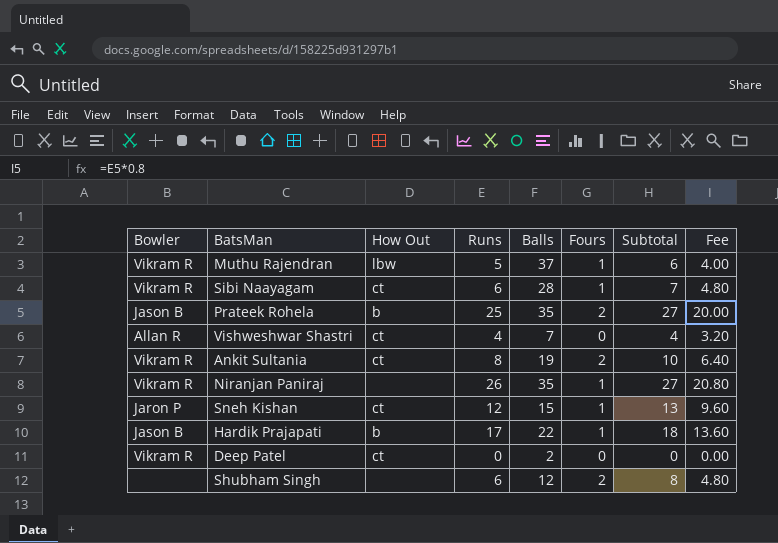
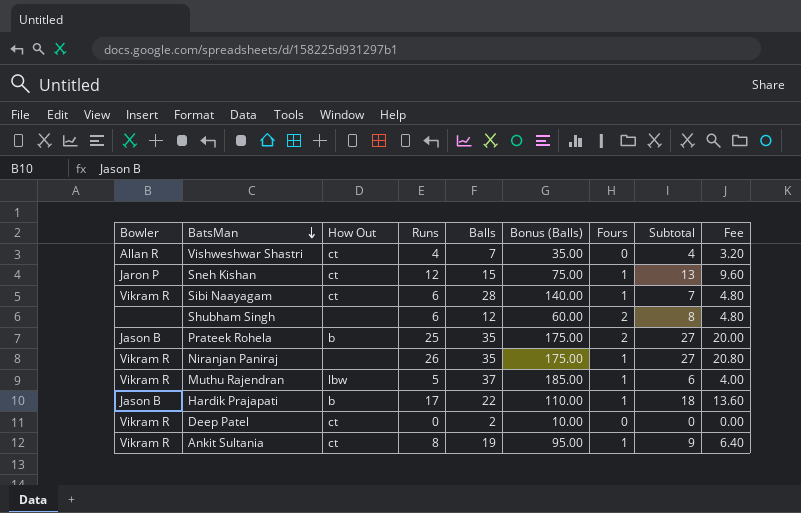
row order: none -> BatsMan descending
column Bonus (Balls) | formula: none -> [Balls] * 5
Ankit Sultania | Fours: 2 -> 1
Ankit Sultania | Subtotal: 10 -> 9

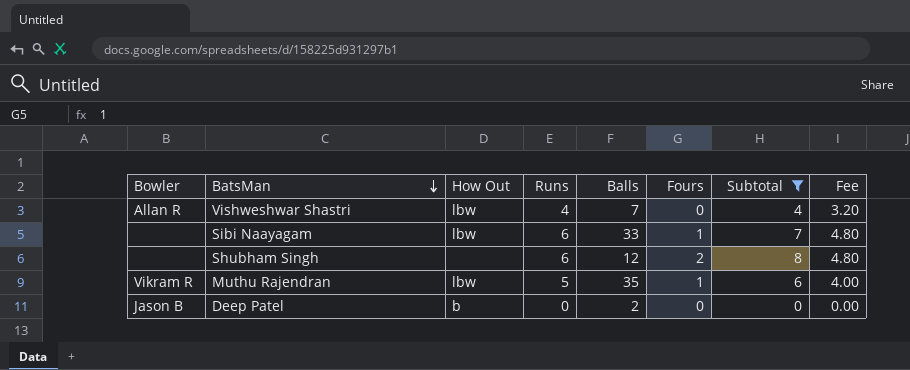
filter: none -> Subtotal <= 8
column Bonus (Balls) | formula: [Balls] * 5 -> none
Vishweshwar Shastri | How Out: ct -> lbw
Sibi Naayagam | Bowler: Vikram R -> none
Sibi Naayagam | How Out: ct -> lbw
Sibi Naayagam | Balls: 28 -> 33
Muthu Rajendran | Balls: 37 -> 35
Deep Patel | Bowler: Vikram R -> Jason B
Deep Patel | How Out: ct -> b

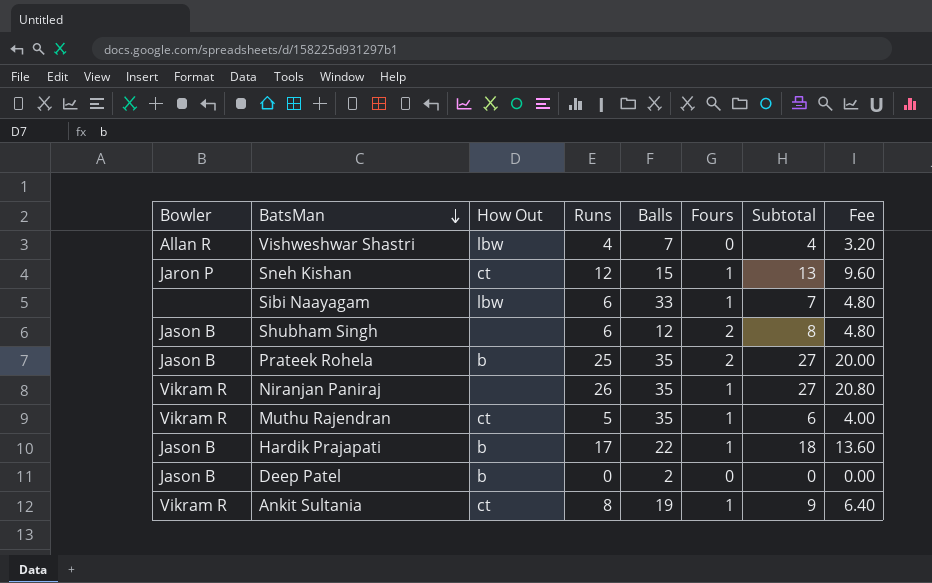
filter: Subtotal <= 8 -> none
Shubham Singh | Bowler: none -> Jason B
Muthu Rajendran | How Out: lbw -> ct

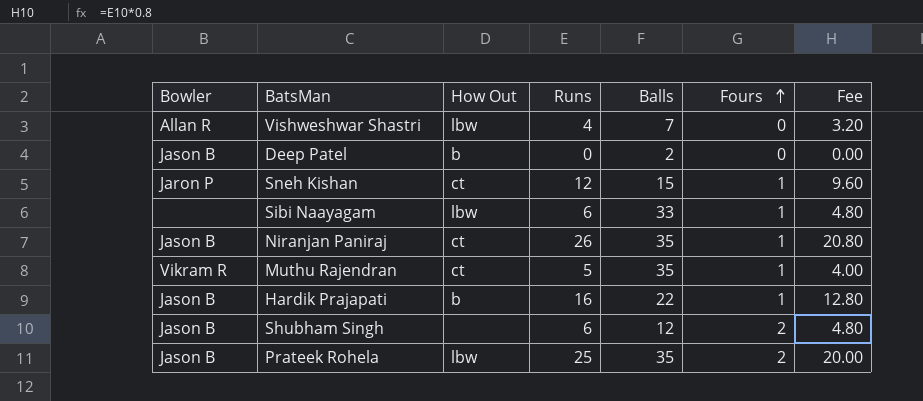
row order: BatsMan descending -> Fours ascending
column Subtotal | formula: [Runs] + [Fours] -> none
row Ankit Sultania: Vikram R | ct | 8 | 19 | 1 | 9 | 6.40 -> none
Niranjan Paniraj | Bowler: Vikram R -> Jason B
Niranjan Paniraj | How Out: none -> ct
Hardik Prajapati | Runs: 17 -> 16
Hardik Prajapati | Fee: 13.60 -> 12.80
Prateek Rohela | How Out: b -> lbw

